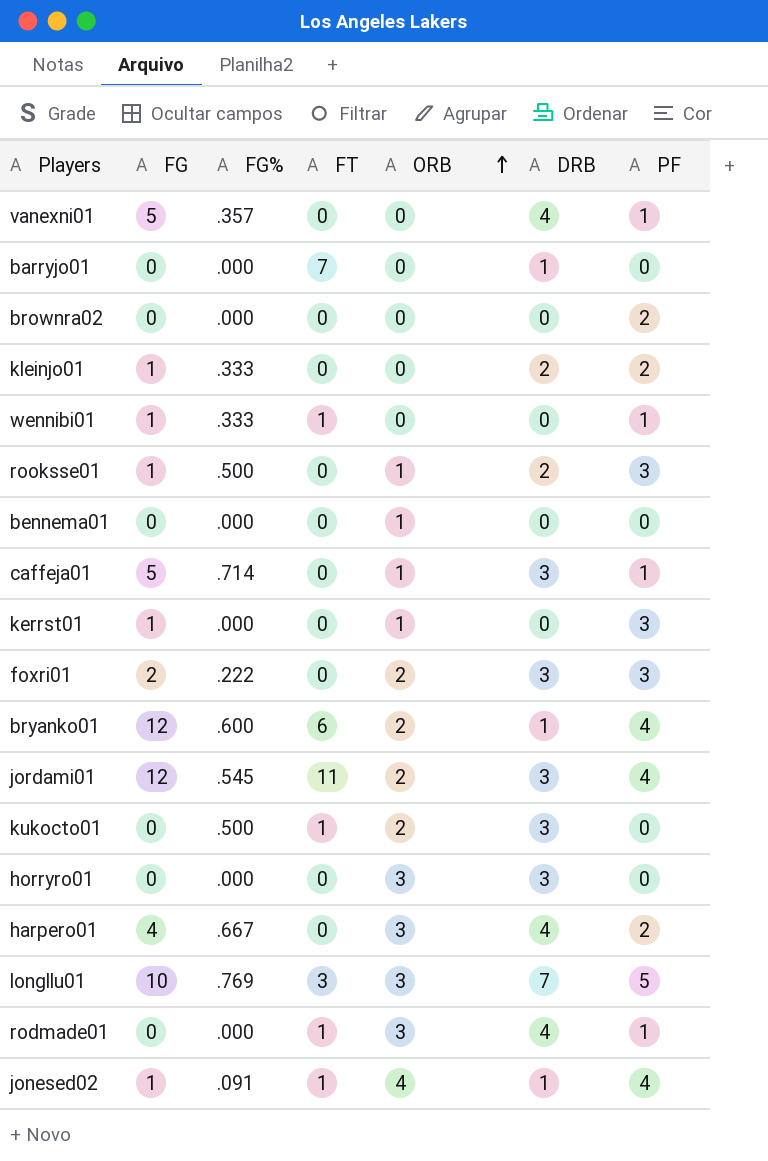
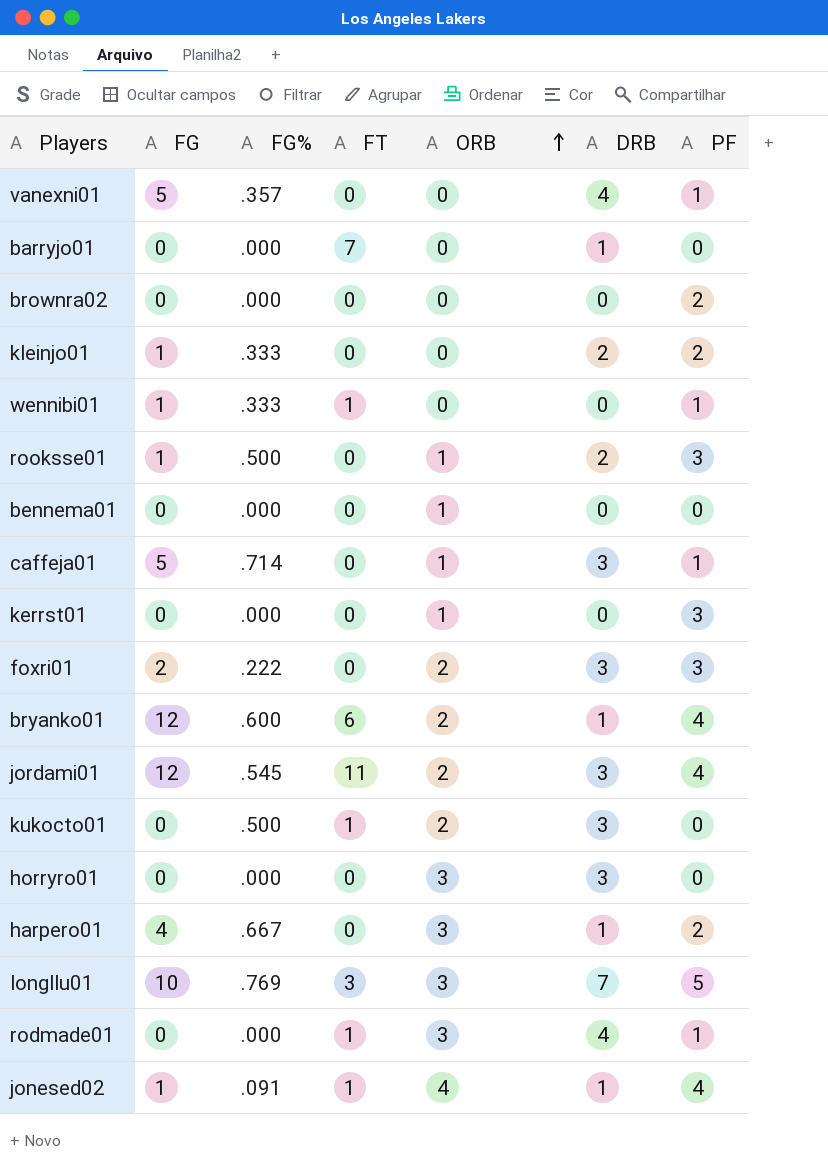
kerrst01 | FG: 1 -> 0
harpero01 | DRB: 4 -> 1

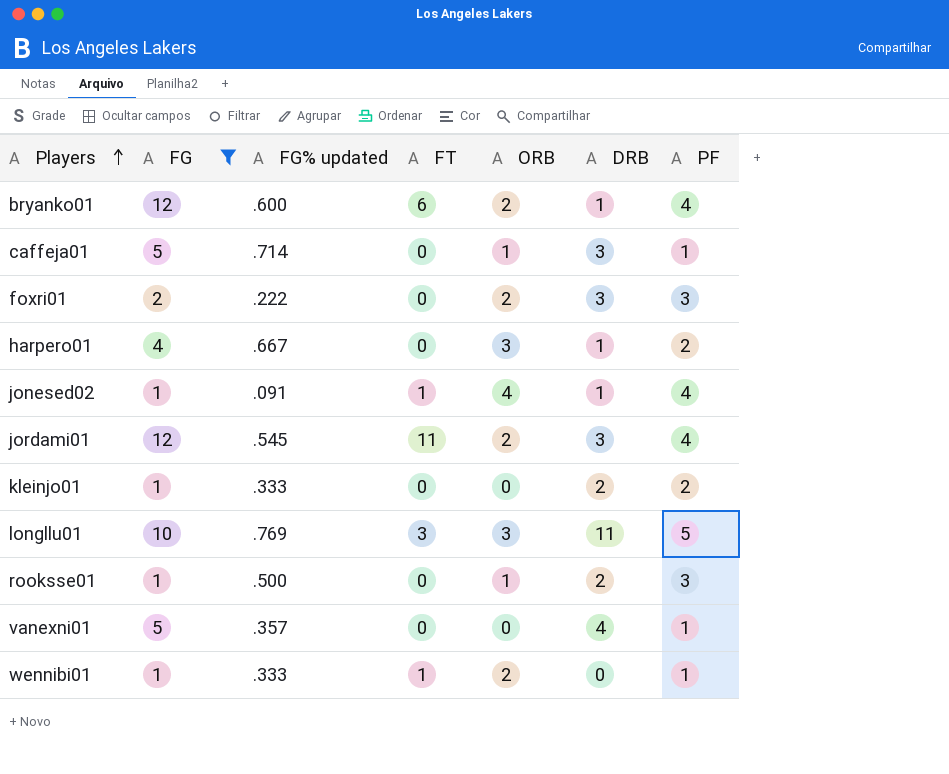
filter: none -> FG != 0
row order: ORB ascending -> Players ascending
column name: FG% -> FG% updated
longllu01 | DRB: 7 -> 11
wennibi01 | ORB: 0 -> 2

